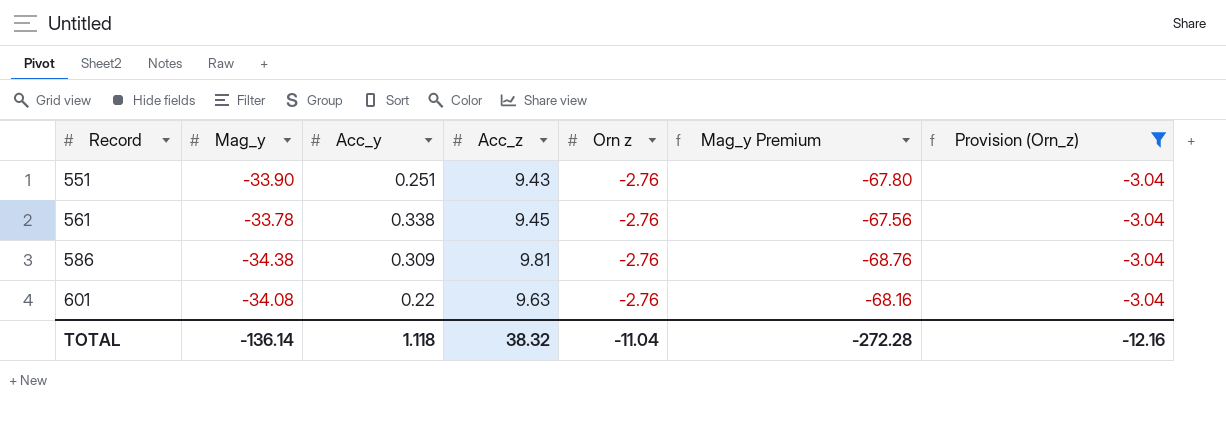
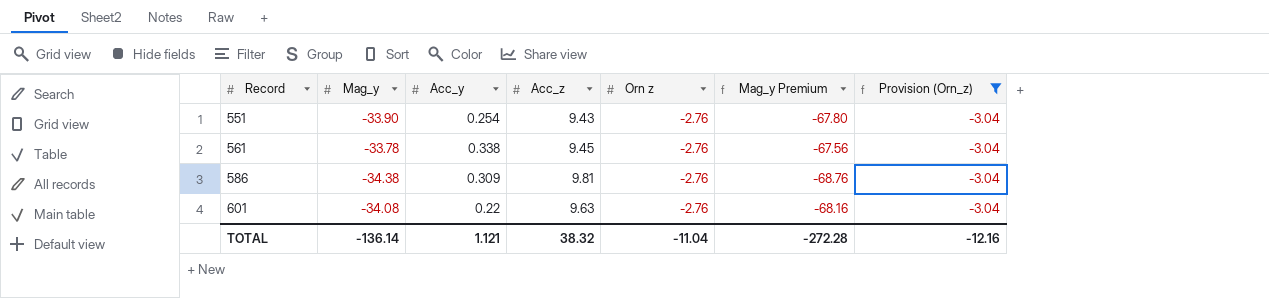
551 | Acc_y: 0.251 -> 0.254
TOTAL | Acc_y: 1.118 -> 1.121

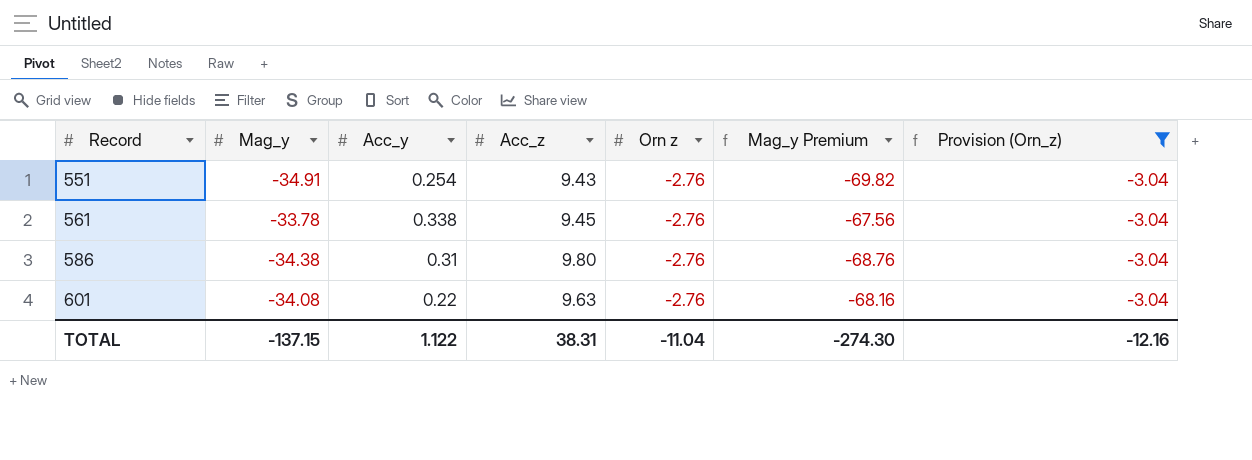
551 | Mag_y: -33.90 -> -34.91
551 | Mag_y Premium: -67.80 -> -69.82
586 | Acc_y: 0.309 -> 0.31
586 | Acc_z: 9.81 -> 9.80
TOTAL | Mag_y: -136.14 -> -137.15
TOTAL | Acc_y: 1.121 -> 1.122
TOTAL | Acc_z: 38.32 -> 38.31
TOTAL | Mag_y Premium: -272.28 -> -274.30

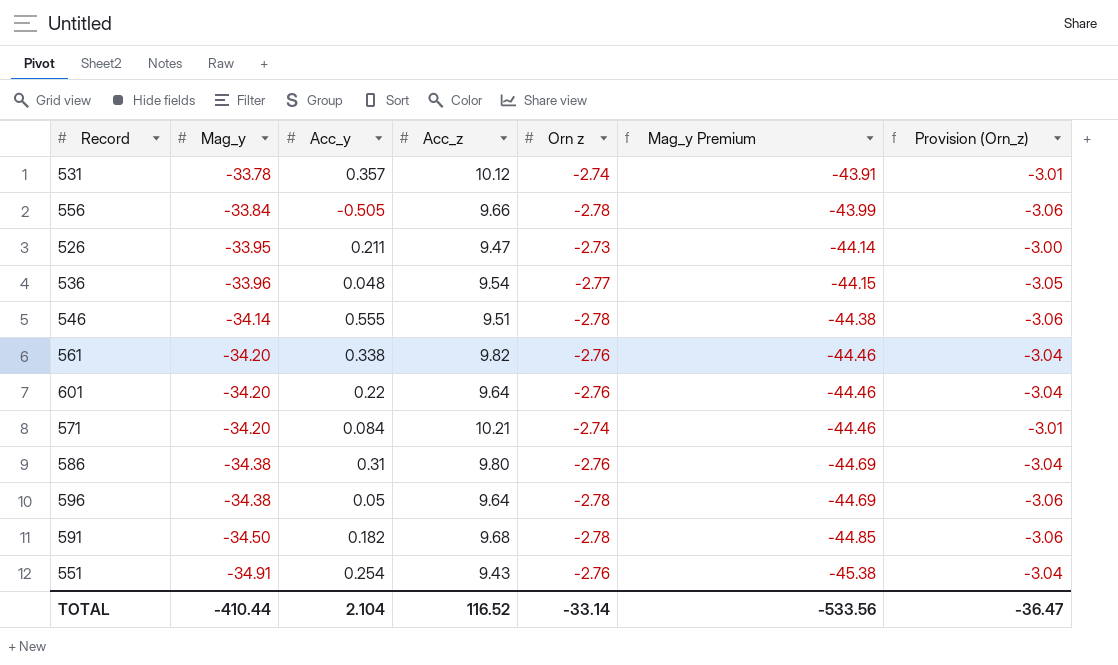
filter: Provision (Orn_z) = -3.04 -> none
row order: Record ascending -> Mag_y descending
column Mag_y Premium | formula: [Mag_y] * 2 -> [Mag_y] * 1.3
561 | Mag_y: -33.78 -> -34.20
561 | Acc_z: 9.45 -> 9.82
601 | Mag_y: -34.08 -> -34.20
601 | Acc_z: 9.63 -> 9.64
TOTAL | Mag_y: -137.15 -> -410.44
TOTAL | Acc_y: 1.122 -> 2.104
TOTAL | Acc_z: 38.31 -> 116.52
TOTAL | Orn z: -11.04 -> -33.14
TOTAL | Mag_y Premium: -274.30 -> -533.56
TOTAL | Provision (Orn_z): -12.16 -> -36.47

